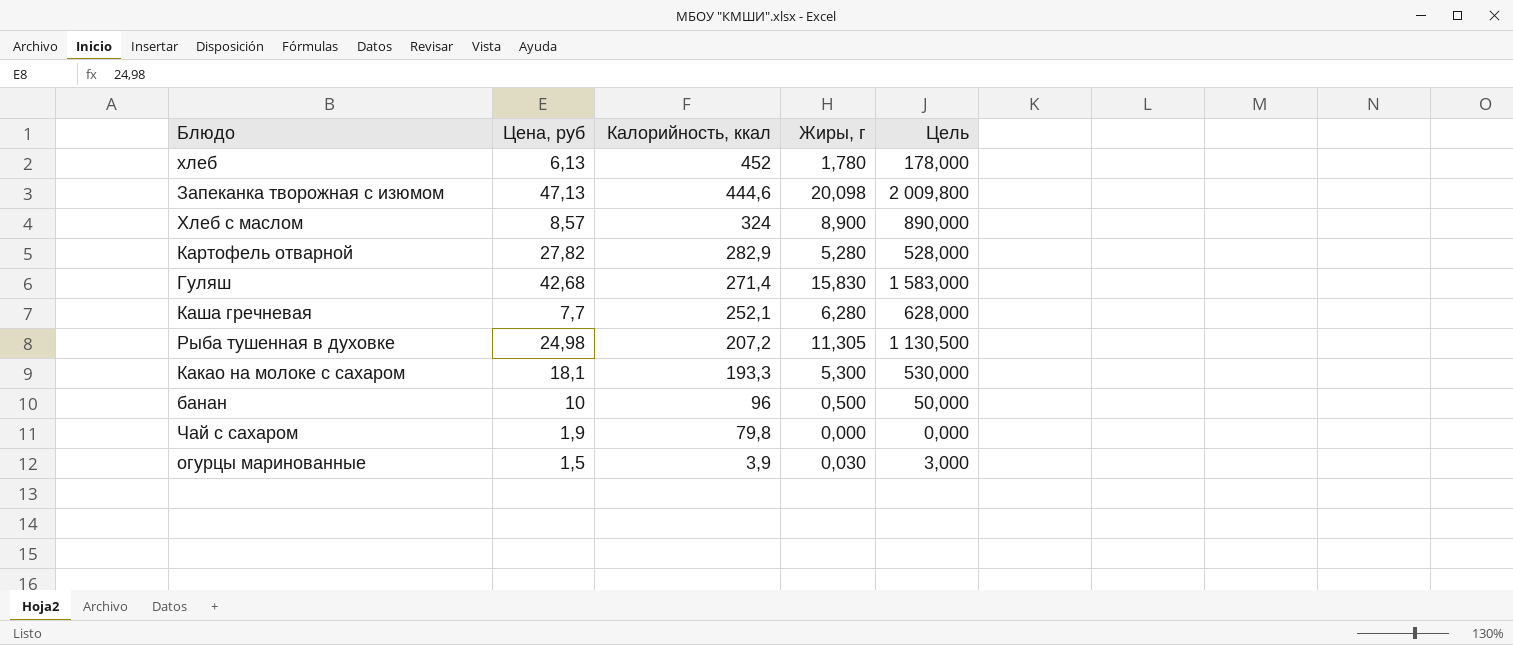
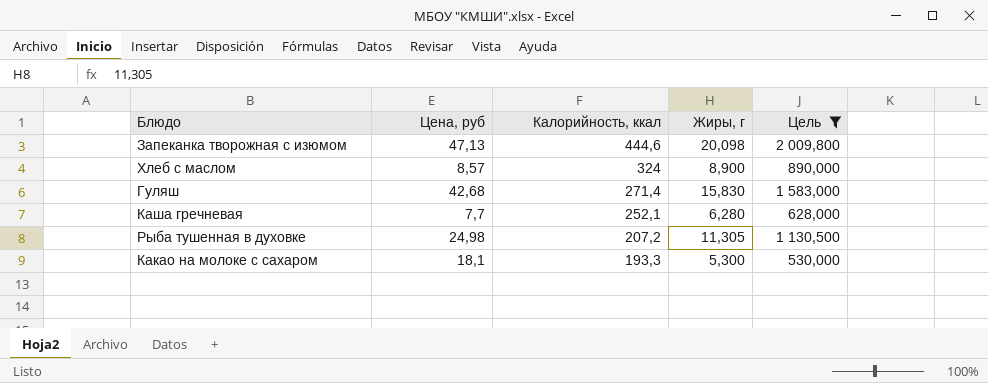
filter: none -> Цель >= 530,000

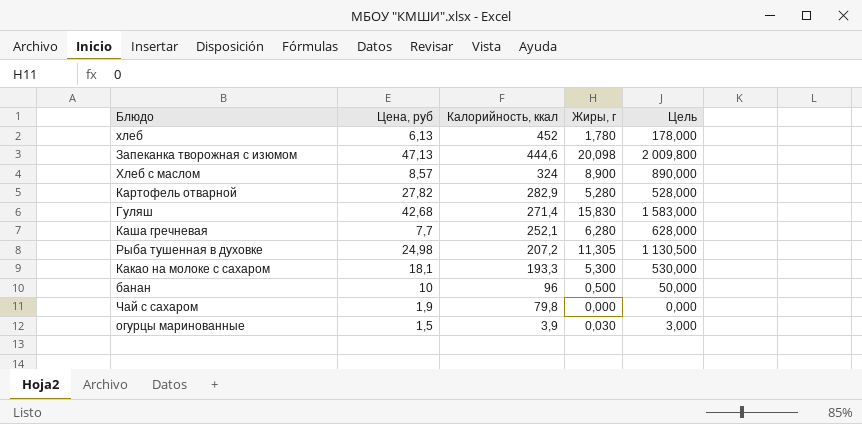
filter: Цель >= 530,000 -> none

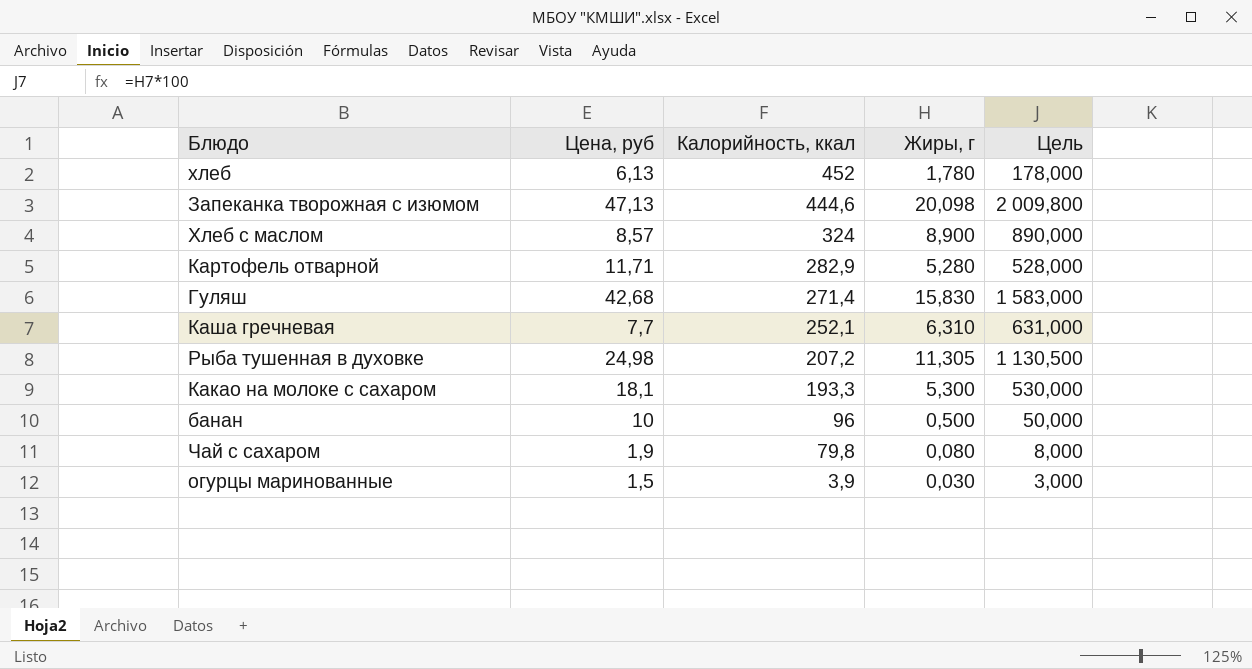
Картофель отварной | Цена, руб: 27,82 -> 11,71
Каша гречневая | Жиры, г: 6,280 -> 6,310
Каша гречневая | Цель: 628,000 -> 631,000
Чай с сахаром | Жиры, г: 0,000 -> 0,080
Чай с сахаром | Цель: 0,000 -> 8,000

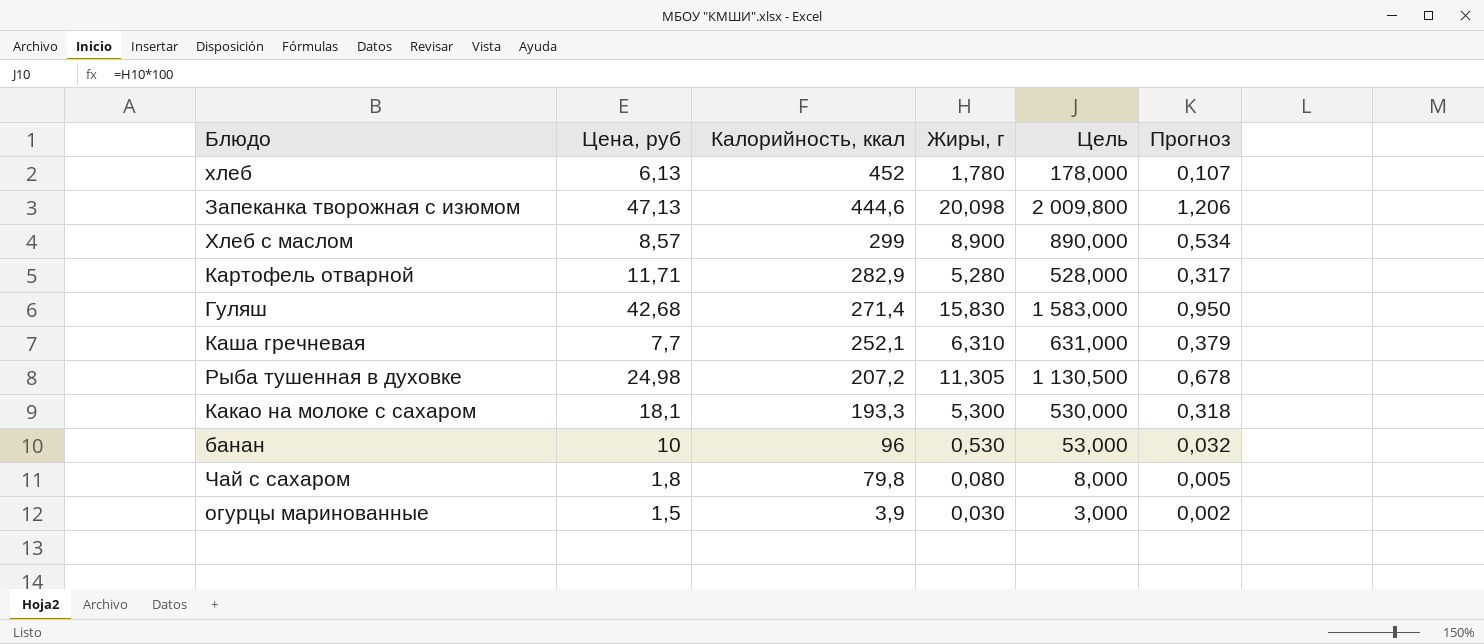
column Прогноз | formula: none -> [Жиры, г] * 0,06
Хлеб с маслом | Калорийность, ккал: 324 -> 299
банан | Жиры, г: 0,500 -> 0,530
банан | Цель: 50,000 -> 53,000
Чай с сахаром | Цена, руб: 1,9 -> 1,8

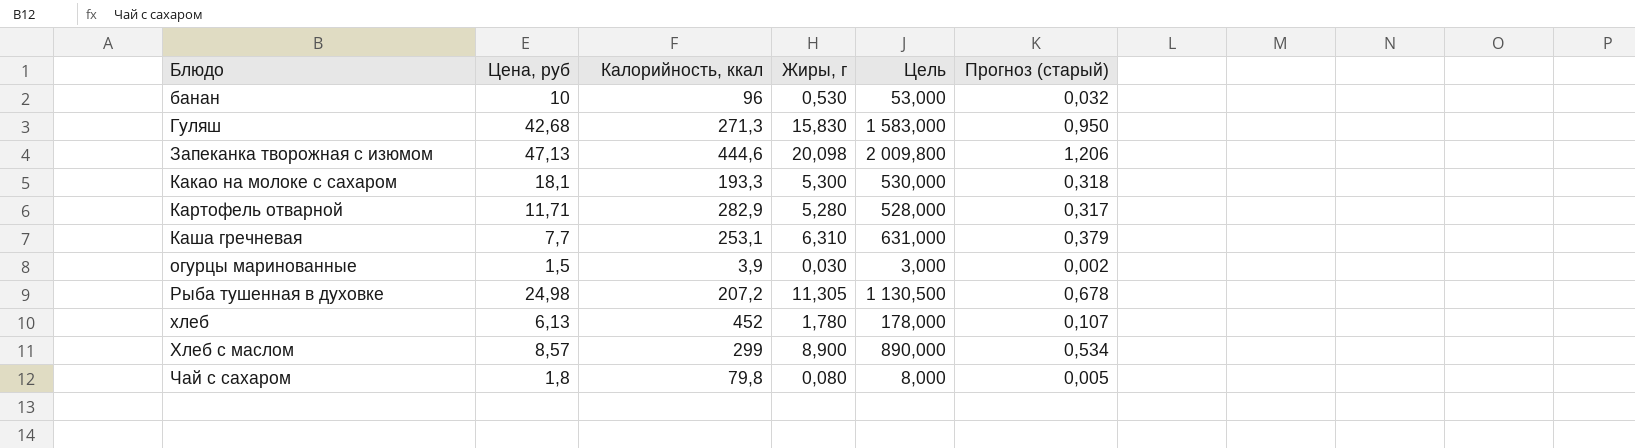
row order: Калорийность, ккал descending -> Блюдо ascending
column name: Прогноз -> Прогноз (старый)
Гуляш | Калорийность, ккал: 271,4 -> 271,3
Каша гречневая | Калорийность, ккал: 252,1 -> 253,1

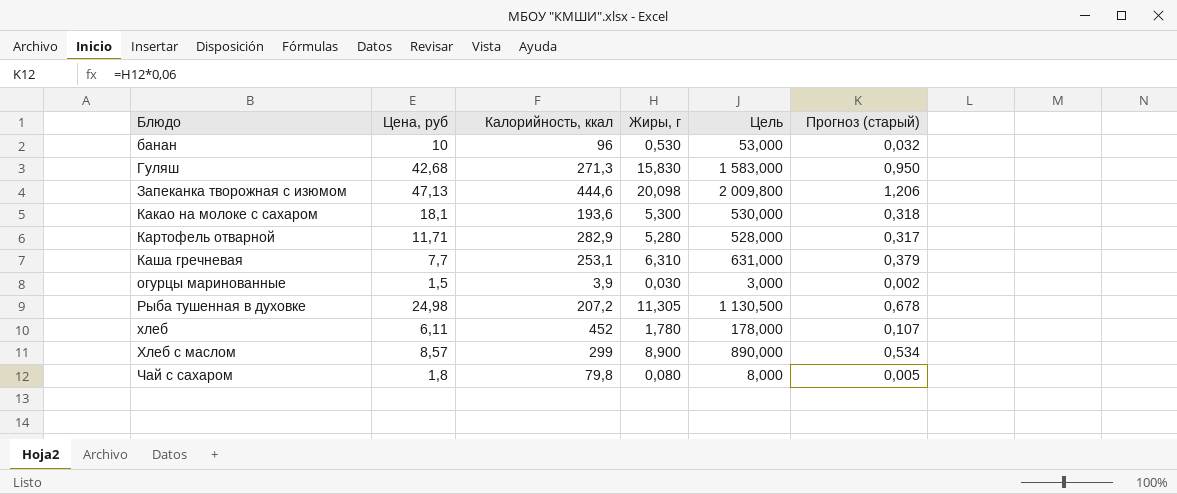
Какао на молоке с сахаром | Калорийность, ккал: 193,3 -> 193,6
хлеб | Цена, руб: 6,13 -> 6,11

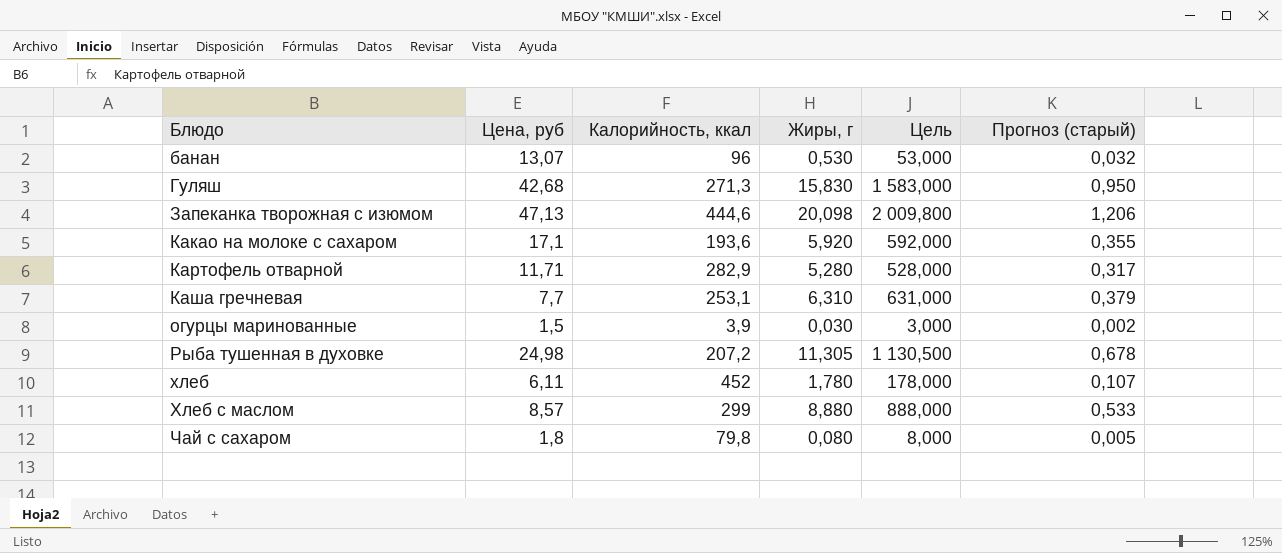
банан | Цена, руб: 10 -> 13,07
Какао на молоке с сахаром | Цена, руб: 18,1 -> 17,1
Какао на молоке с сахаром | Жиры, г: 5,300 -> 5,920
Какао на молоке с сахаром | Цель: 530,000 -> 592,000
Какао на молоке с сахаром | Прогноз (старый): 0,318 -> 0,355
Хлеб с маслом | Жиры, г: 8,900 -> 8,880
Хлеб с маслом | Цель: 890,000 -> 888,000
Хлеб с маслом | Прогноз (старый): 0,534 -> 0,533

